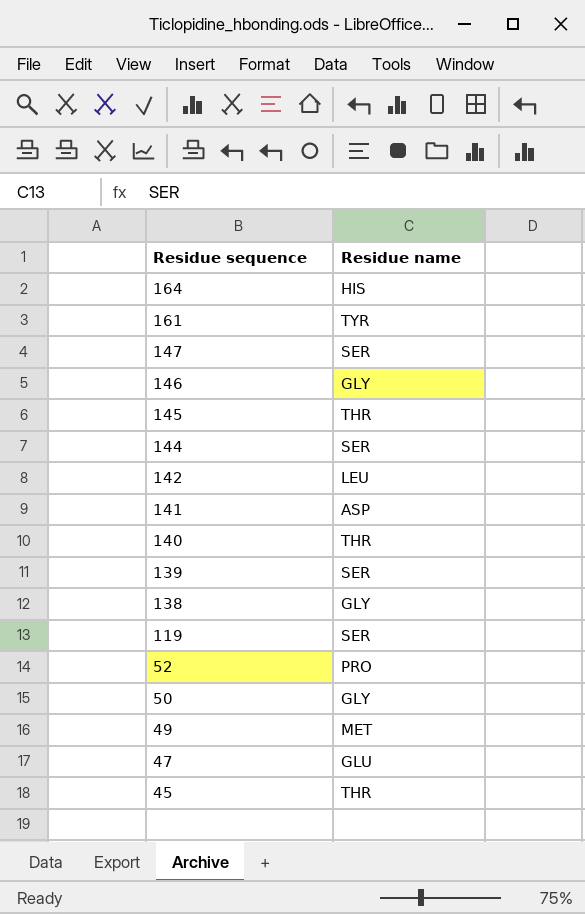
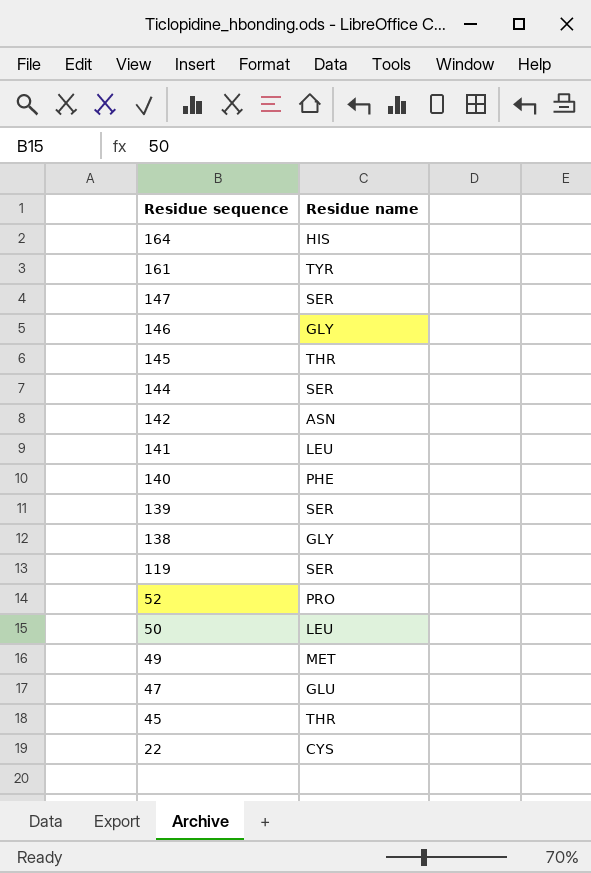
142 | Residue name: LEU -> ASN
141 | Residue name: ASP -> LEU
140 | Residue name: THR -> PHE
50 | Residue name: GLY -> LEU
row 22: none -> CYS

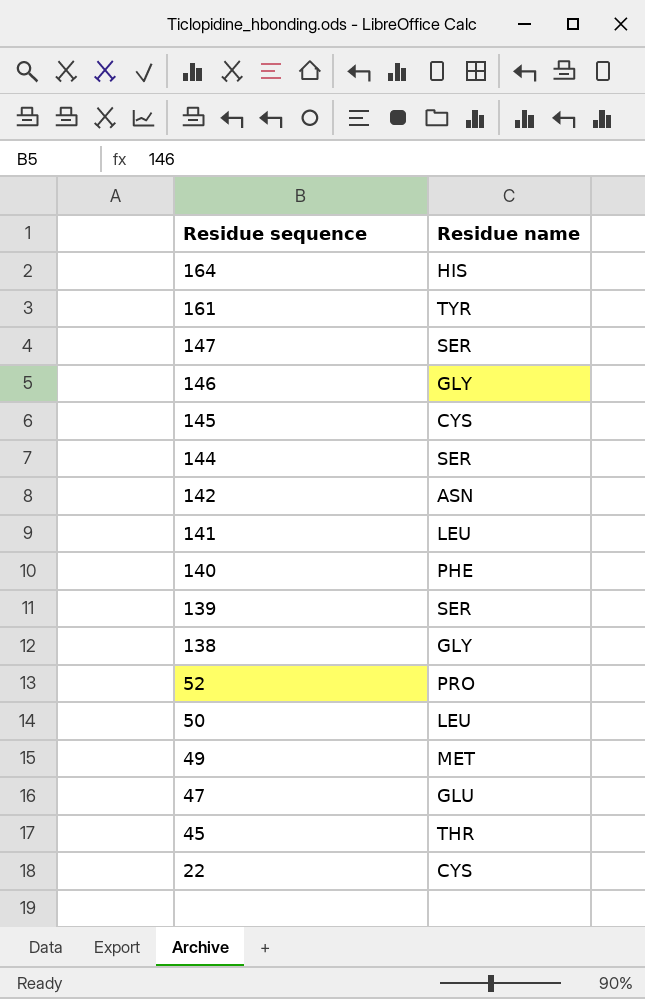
row 119: SER -> none
145 | Residue name: THR -> CYS

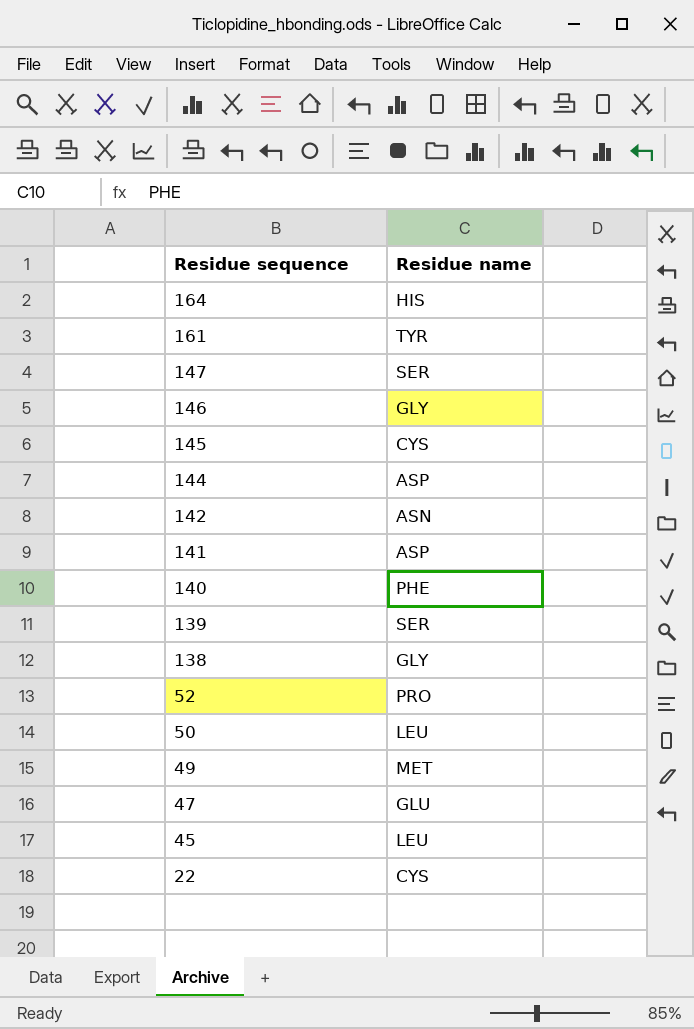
144 | Residue name: SER -> ASP
141 | Residue name: LEU -> ASP
45 | Residue name: THR -> LEU

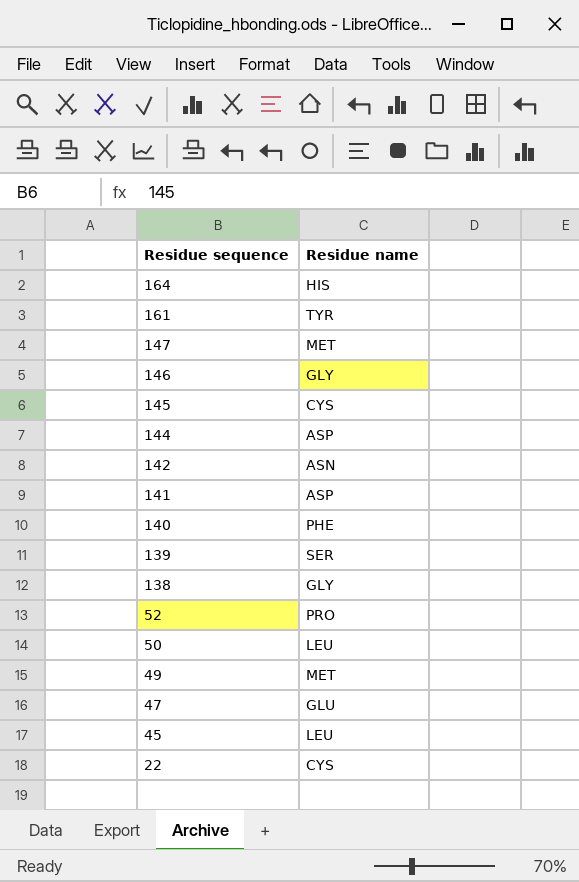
147 | Residue name: SER -> MET

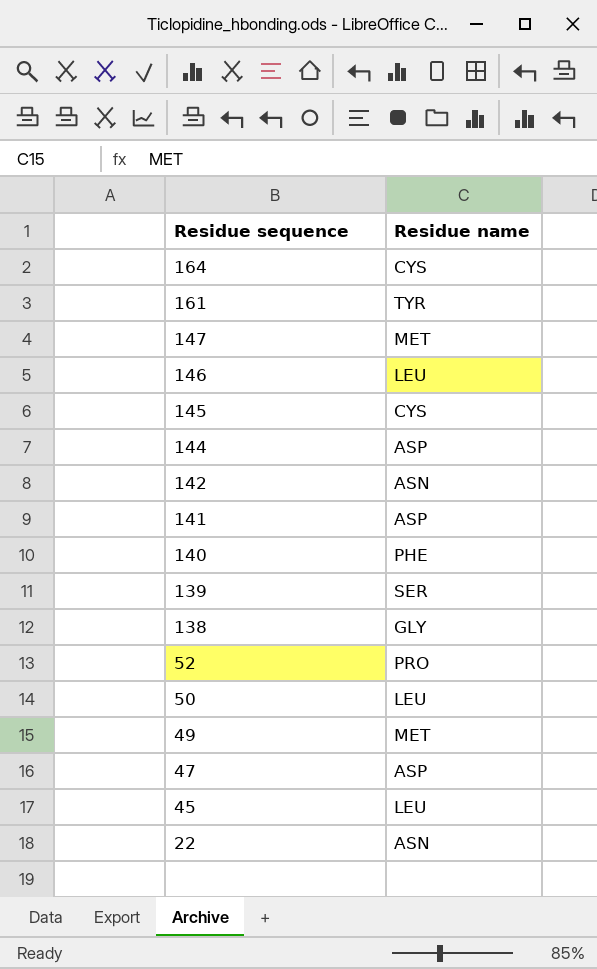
164 | Residue name: HIS -> CYS
146 | Residue name: GLY -> LEU
47 | Residue name: GLU -> ASP
22 | Residue name: CYS -> ASN

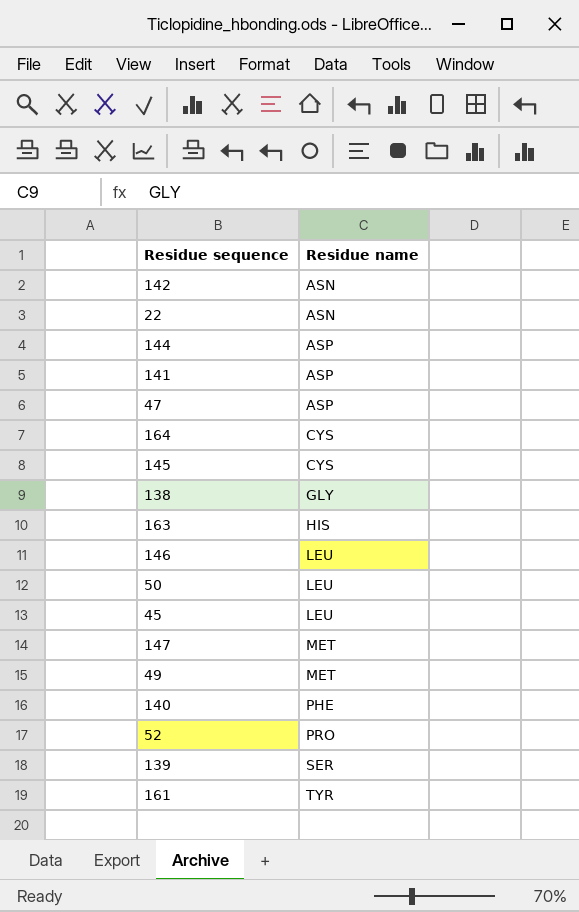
row order: Residue sequence descending -> Residue name ascending
row 163: none -> HIS

